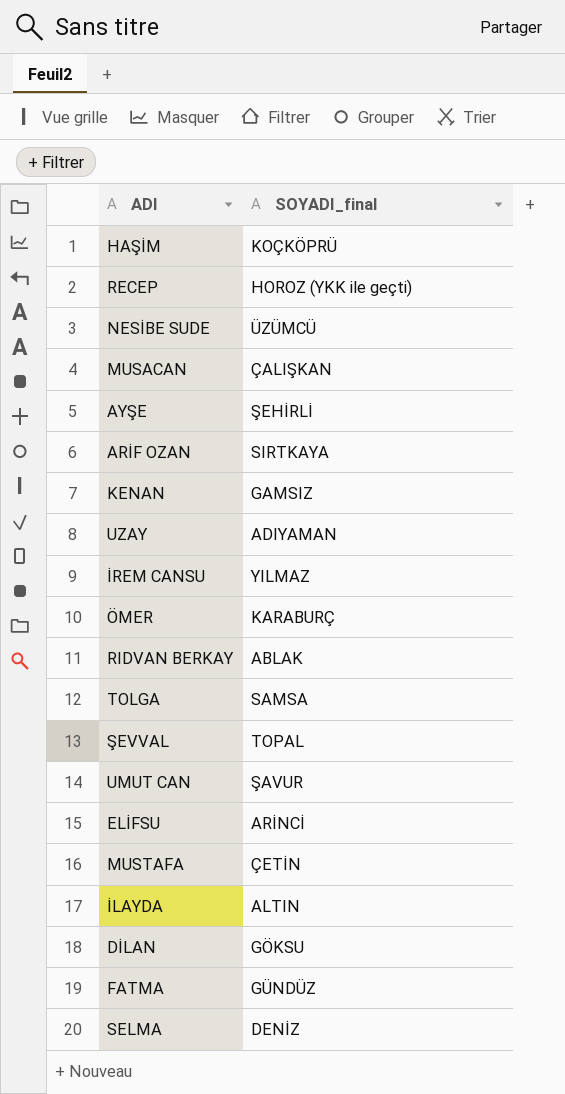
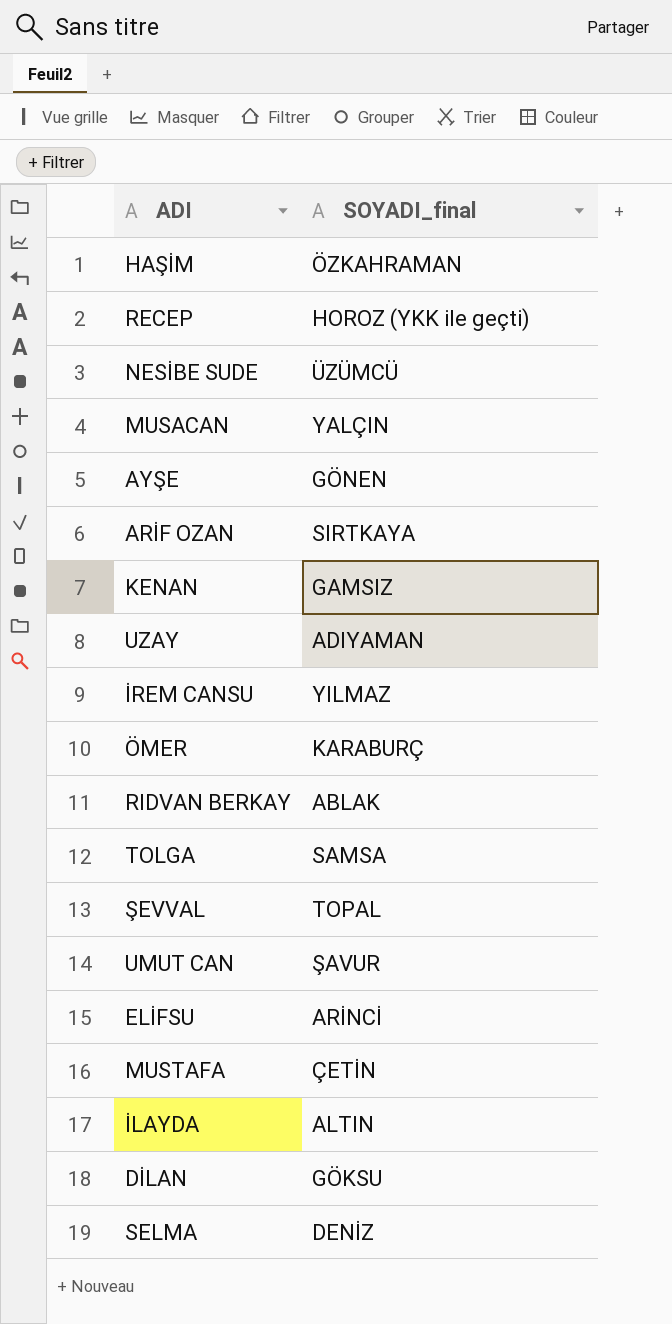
row FATMA: GÜNDÜZ -> none
HAŞİM | SOYADI_final: KOÇKÖPRÜ -> ÖZKAHRAMAN
MUSACAN | SOYADI_final: ÇALIŞKAN -> YALÇIN
AYŞE | SOYADI_final: ŞEHİRLİ -> GÖNEN

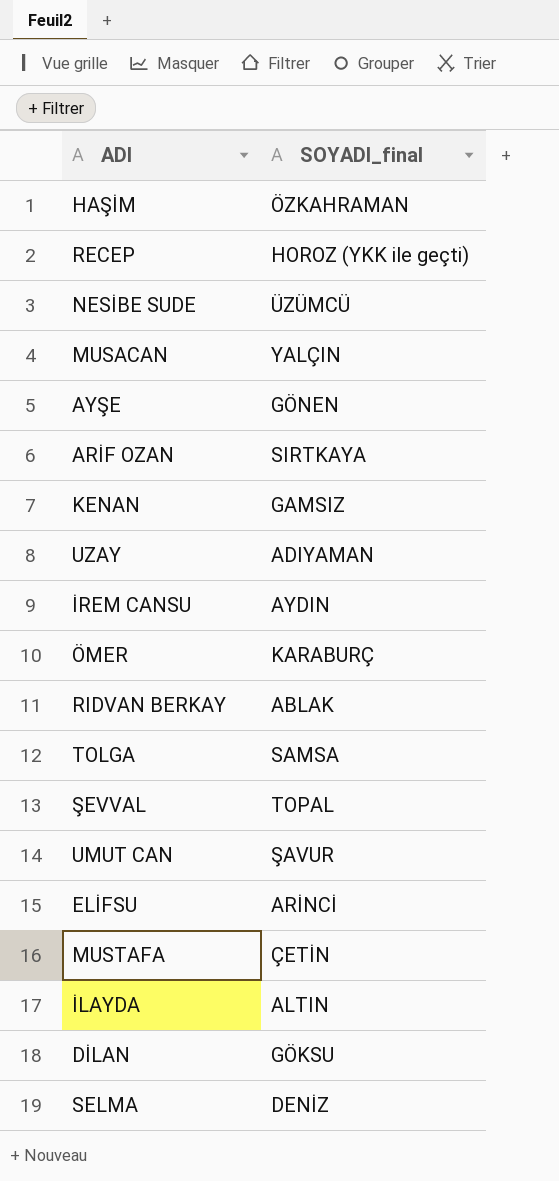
İREM CANSU | SOYADI_final: YILMAZ -> AYDIN

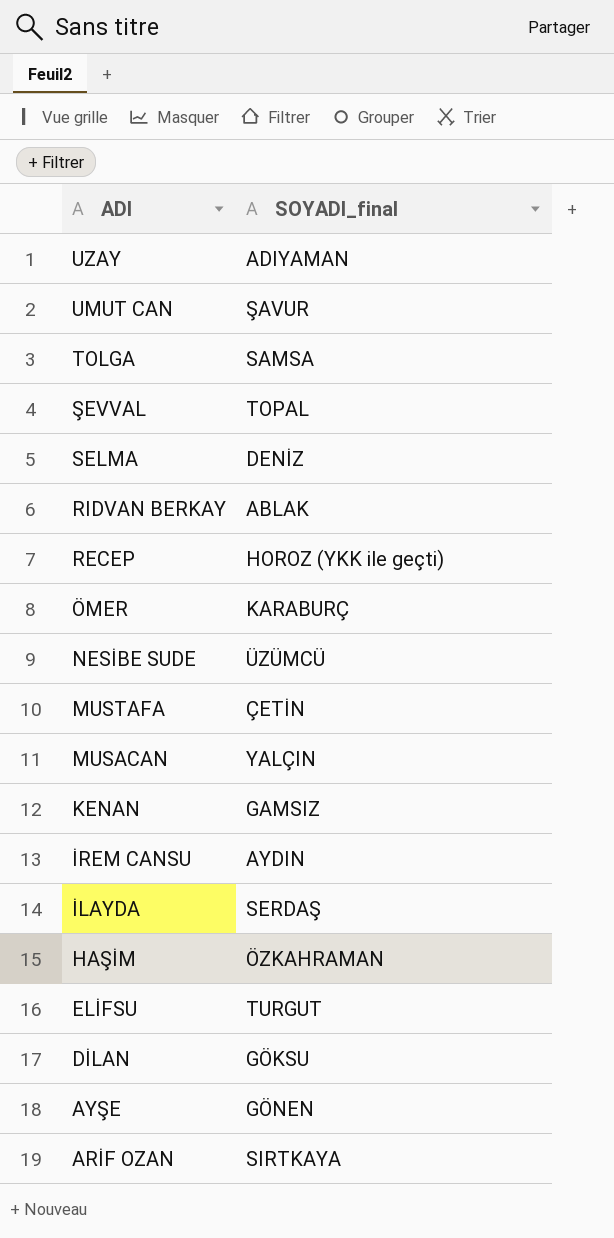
row order: none -> ADI descending
İLAYDA | SOYADI_final: ALTIN -> SERDAŞ
ELİFSU | SOYADI_final: ARİNCİ -> TURGUT

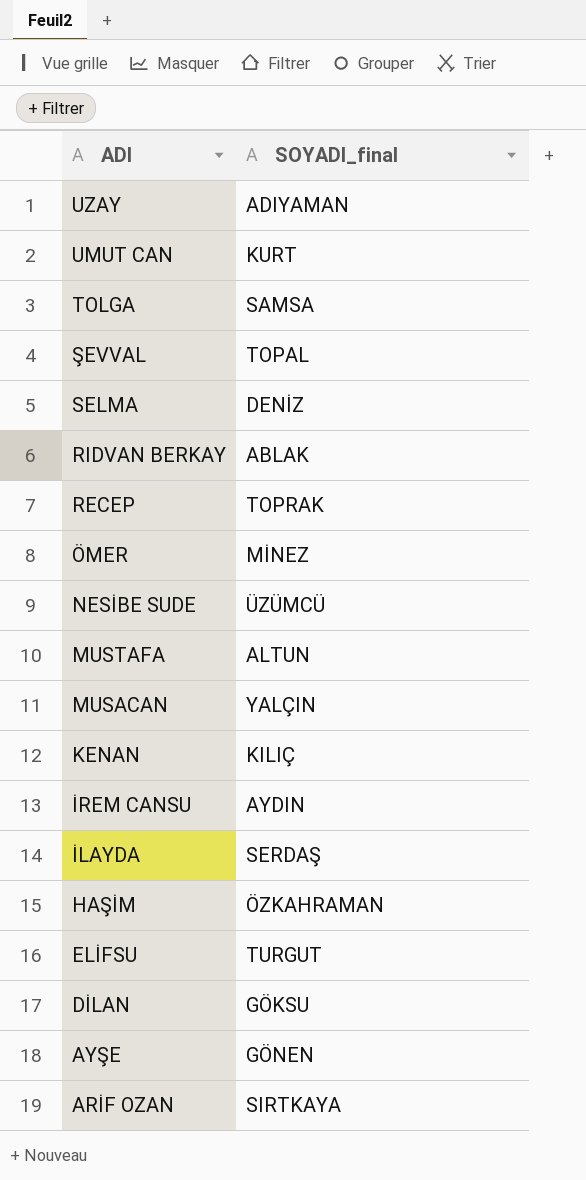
UMUT CAN | SOYADI_final: ŞAVUR -> KURT
RECEP | SOYADI_final: HOROZ (YKK ile geçti) -> TOPRAK
ÖMER | SOYADI_final: KARABURÇ -> MİNEZ
MUSTAFA | SOYADI_final: ÇETİN -> ALTUN
KENAN | SOYADI_final: GAMSIZ -> KILIÇ

